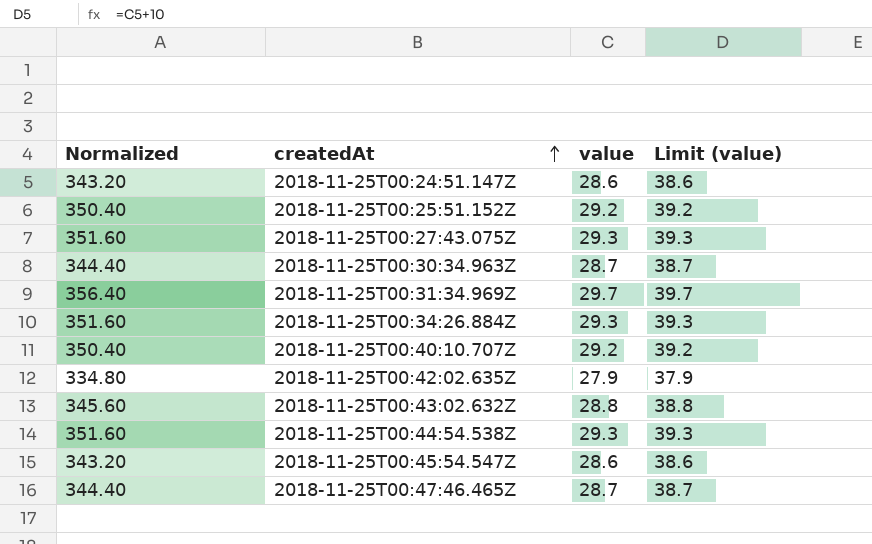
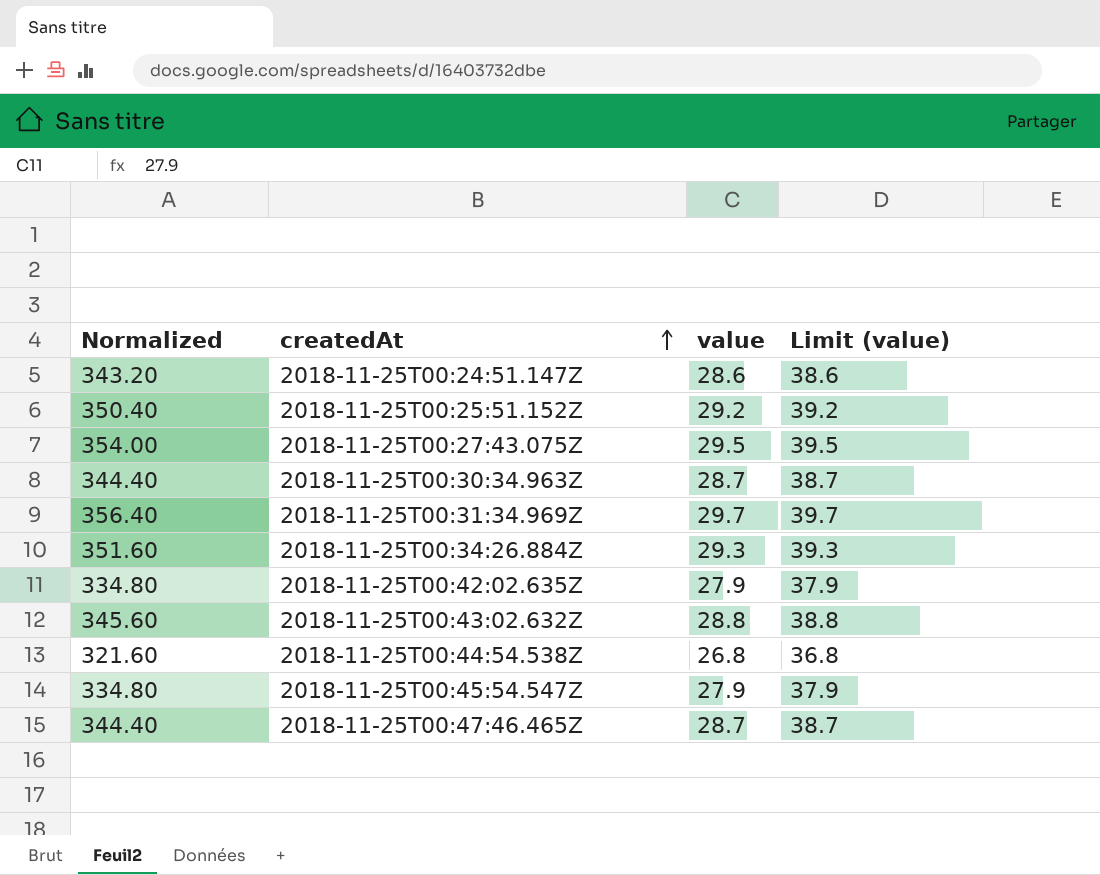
row 2018-11-25T00:40:10.707Z: 350.40 | 29.2 | 39.2 -> none
2018-11-25T00:27:43.075Z | Normalized: 351.60 -> 354.00
2018-11-25T00:27:43.075Z | value: 29.3 -> 29.5
2018-11-25T00:27:43.075Z | Limit (value): 39.3 -> 39.5
2018-11-25T00:44:54.538Z | Normalized: 351.60 -> 321.60
2018-11-25T00:44:54.538Z | value: 29.3 -> 26.8
2018-11-25T00:44:54.538Z | Limit (value): 39.3 -> 36.8
2018-11-25T00:45:54.547Z | Normalized: 343.20 -> 334.80
2018-11-25T00:45:54.547Z | value: 28.6 -> 27.9
2018-11-25T00:45:54.547Z | Limit (value): 38.6 -> 37.9

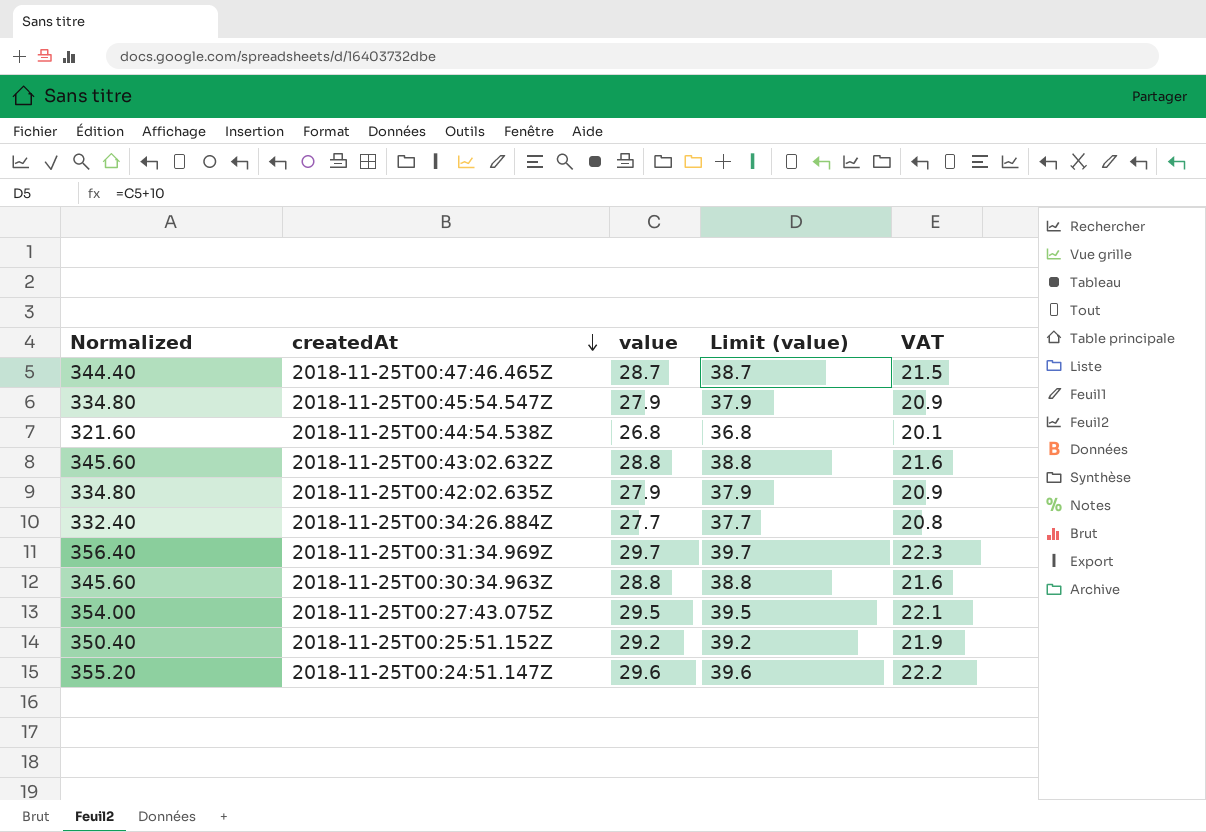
row order: createdAt ascending -> createdAt descending
column VAT | formula: none -> [value] * 0.75
2018-11-25T00:34:26.884Z | Normalized: 351.60 -> 332.40
2018-11-25T00:34:26.884Z | value: 29.3 -> 27.7
2018-11-25T00:34:26.884Z | Limit (value): 39.3 -> 37.7
2018-11-25T00:30:34.963Z | Normalized: 344.40 -> 345.60
2018-11-25T00:30:34.963Z | value: 28.7 -> 28.8
2018-11-25T00:30:34.963Z | Limit (value): 38.7 -> 38.8
2018-11-25T00:24:51.147Z | Normalized: 343.20 -> 355.20
2018-11-25T00:24:51.147Z | value: 28.6 -> 29.6
2018-11-25T00:24:51.147Z | Limit (value): 38.6 -> 39.6

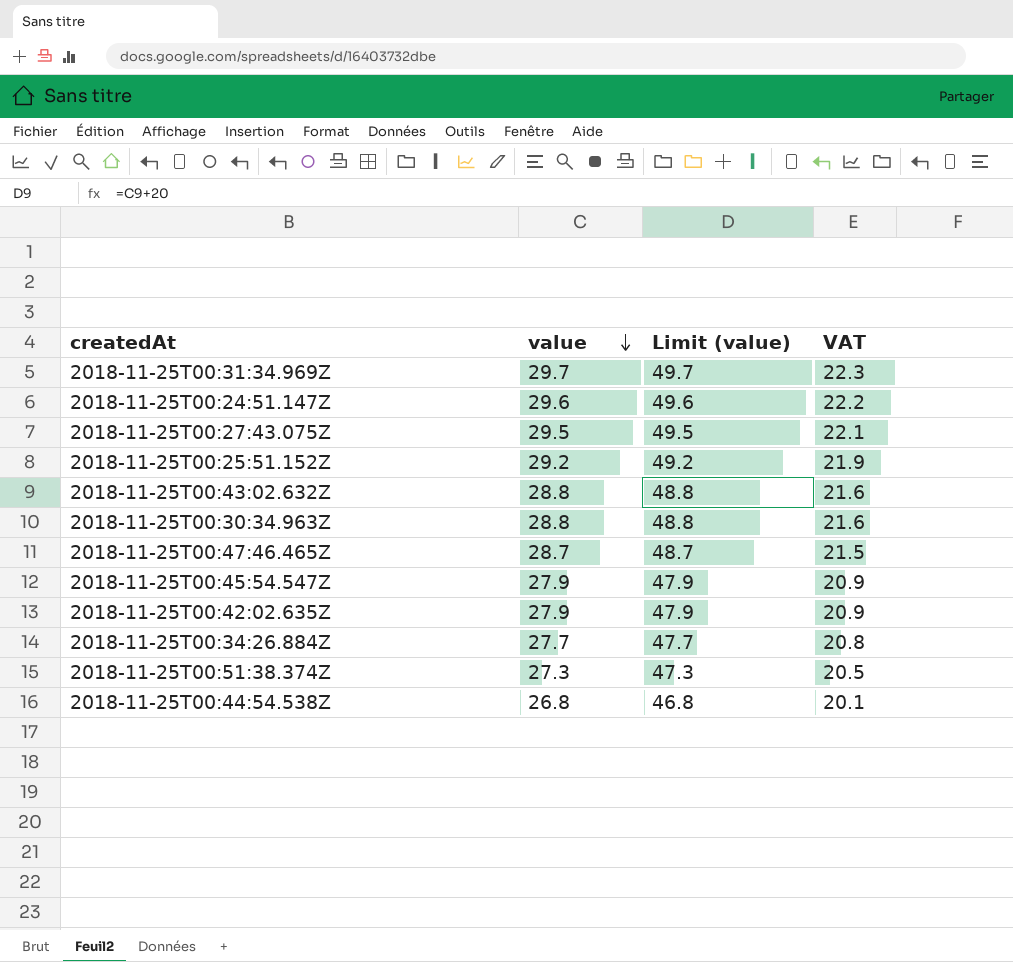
row order: createdAt descending -> value descending
column Normalized | formula: [value] * 12 -> none
column Limit (value) | formula: [value] + 10 -> [value] + 20
row 2018-11-25T00:51:38.374Z: none -> 27.3 | 47.3 | 20.5

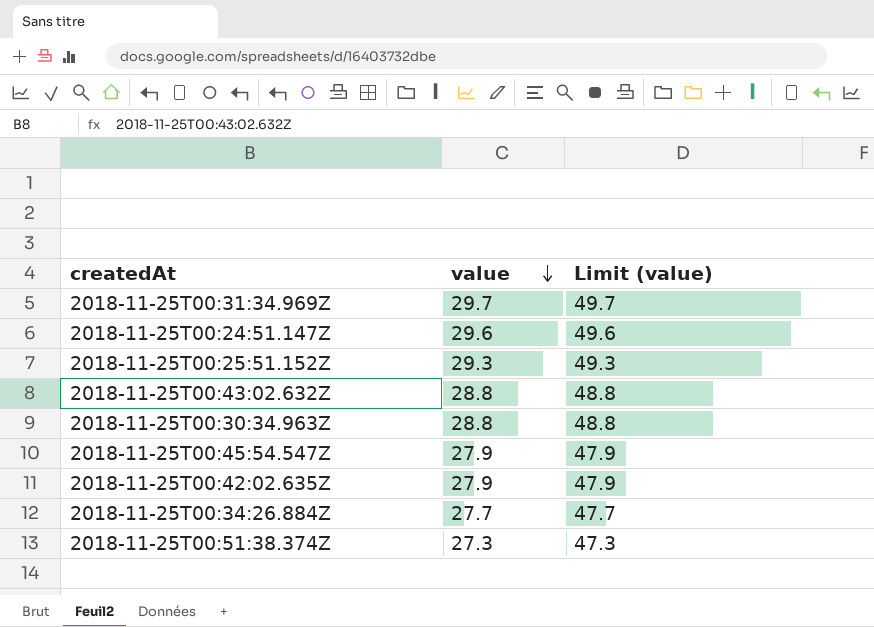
column VAT | formula: [value] * 0.75 -> none
row 2018-11-25T00:27:43.075Z: 29.5 | 49.5 | 22.1 -> none
row 2018-11-25T00:47:46.465Z: 28.7 | 48.7 | 21.5 -> none
row 2018-11-25T00:44:54.538Z: 26.8 | 46.8 | 20.1 -> none
2018-11-25T00:25:51.152Z | value: 29.2 -> 29.3
2018-11-25T00:25:51.152Z | Limit (value): 49.2 -> 49.3

